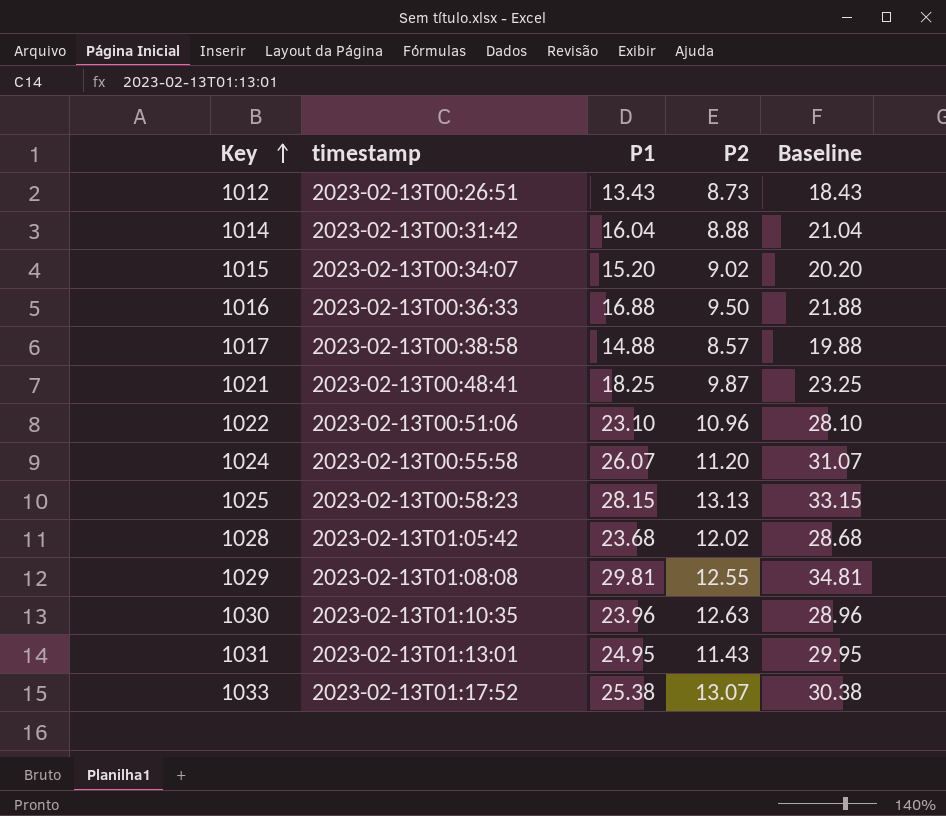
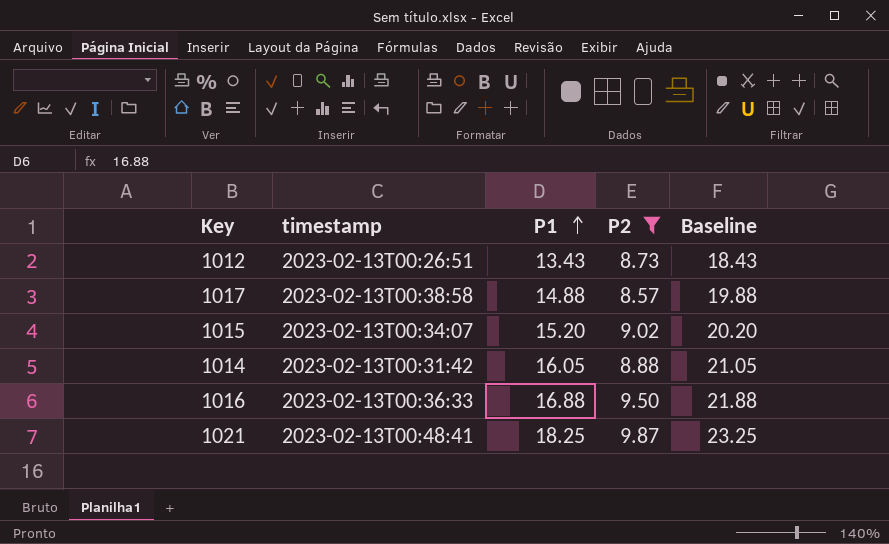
filter: none -> P2 <= 9.87
row order: Key ascending -> P1 ascending
1014 | P1: 16.04 -> 16.05
1014 | Baseline: 21.04 -> 21.05

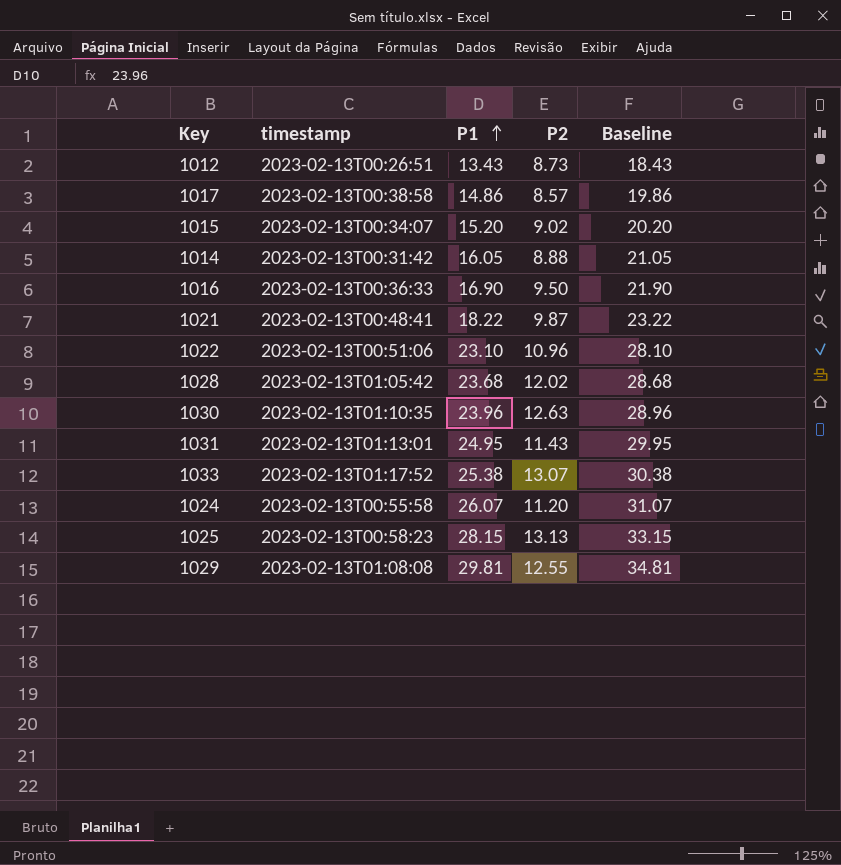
filter: P2 <= 9.87 -> none
1017 | P1: 14.88 -> 14.86
1017 | Baseline: 19.88 -> 19.86
1016 | P1: 16.88 -> 16.90
1016 | Baseline: 21.88 -> 21.90
1021 | P1: 18.25 -> 18.22
1021 | Baseline: 23.25 -> 23.22

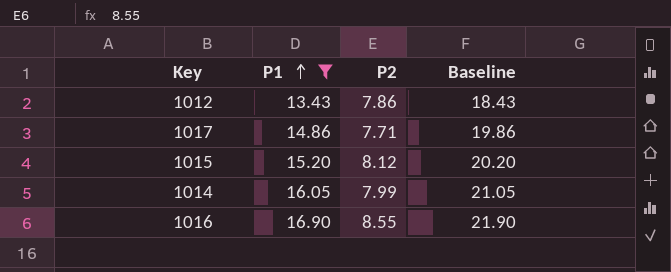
filter: none -> P1 <= 16.90
column timestamp | position: 2 -> none
1012 | P2: 8.73 -> 7.86
1017 | P2: 8.57 -> 7.71
1015 | P2: 9.02 -> 8.12
1014 | P2: 8.88 -> 7.99
1016 | P2: 9.50 -> 8.55

